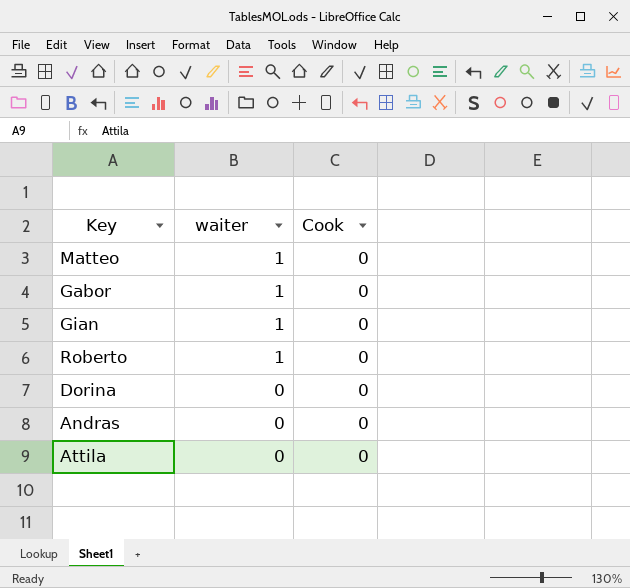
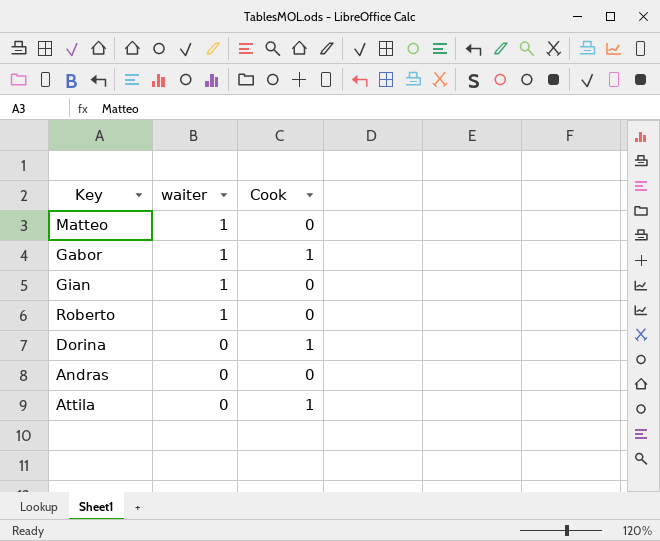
Gabor | Cook: 0 -> 1
Dorina | Cook: 0 -> 1
Attila | Cook: 0 -> 1

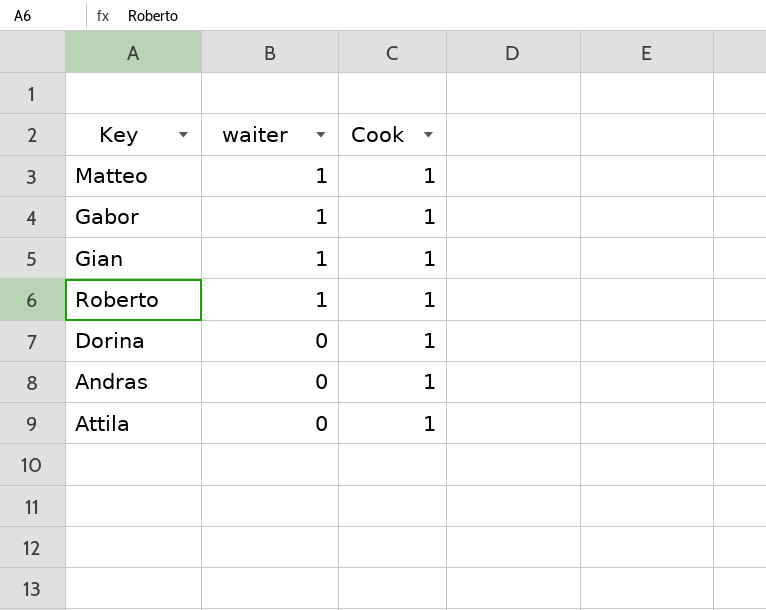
Matteo | Cook: 0 -> 1
Gian | Cook: 0 -> 1
Roberto | Cook: 0 -> 1
Andras | Cook: 0 -> 1

